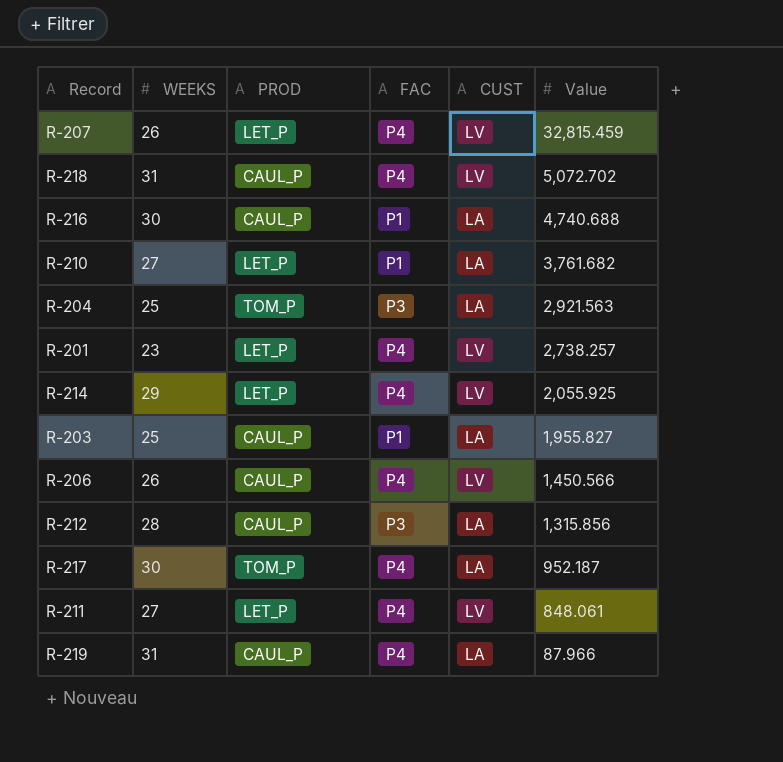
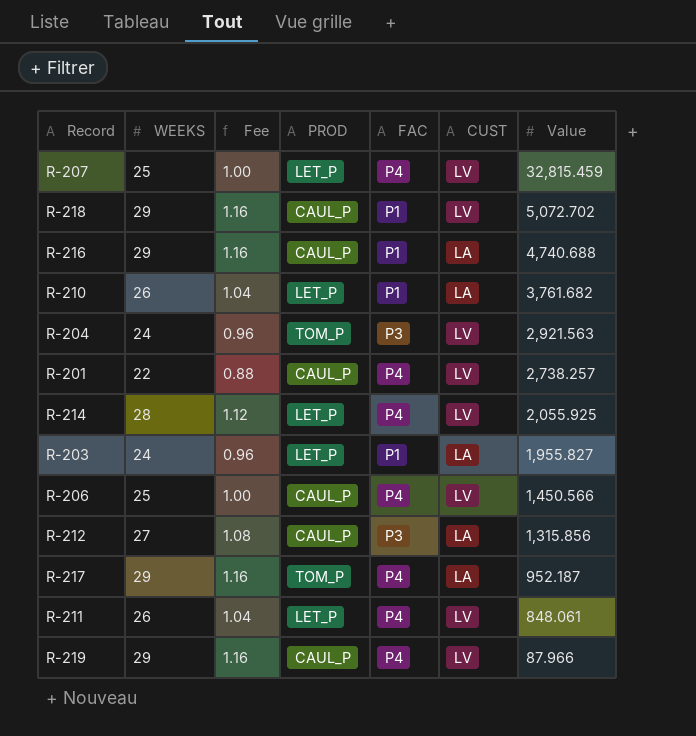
column Fee | formula: none -> [WEEKS] * 0.04
R-207 | WEEKS: 26 -> 25
R-218 | WEEKS: 31 -> 29
R-218 | FAC: P4 -> P1
R-216 | WEEKS: 30 -> 29
R-210 | WEEKS: 27 -> 26
R-204 | WEEKS: 25 -> 24
R-204 | CUST: LA -> LV
R-201 | WEEKS: 23 -> 22
R-201 | PROD: LET_P -> CAUL_P
R-214 | WEEKS: 29 -> 28
R-203 | WEEKS: 25 -> 24
R-203 | PROD: CAUL_P -> LET_P
R-206 | WEEKS: 26 -> 25
R-212 | WEEKS: 28 -> 27
R-217 | WEEKS: 30 -> 29
R-211 | WEEKS: 27 -> 26
R-219 | WEEKS: 31 -> 29
R-219 | CUST: LA -> LV

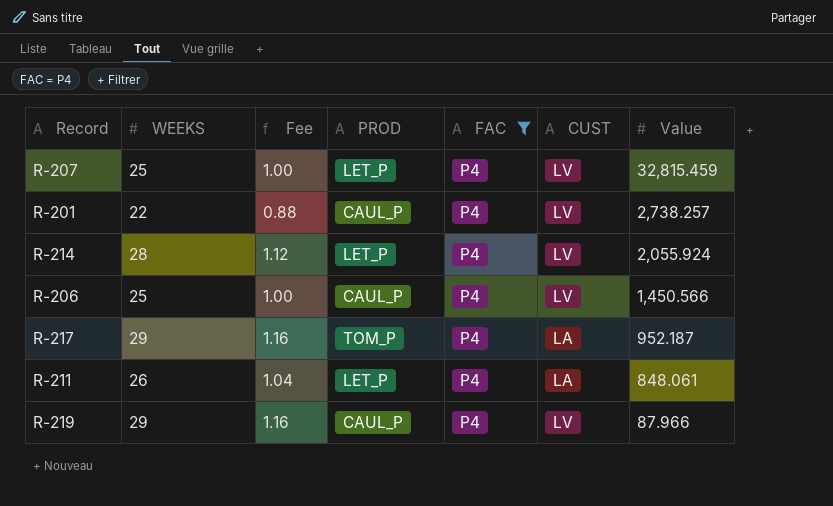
filter: none -> FAC = P4
R-214 | Value: 2,055.925 -> 2,055.924
R-211 | CUST: LV -> LA

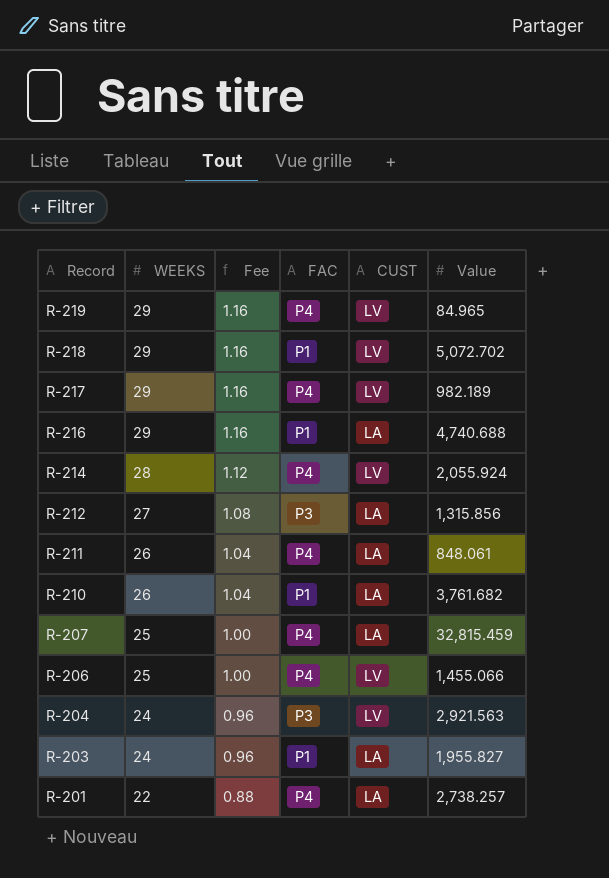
filter: FAC = P4 -> none
row order: Value descending -> Record descending
column PROD | position: 4 -> none
R-219 | Value: 87.966 -> 84.965
R-217 | CUST: LA -> LV
R-217 | Value: 952.187 -> 982.189
R-207 | CUST: LV -> LA
R-206 | Value: 1,450.566 -> 1,455.066
R-201 | CUST: LV -> LA

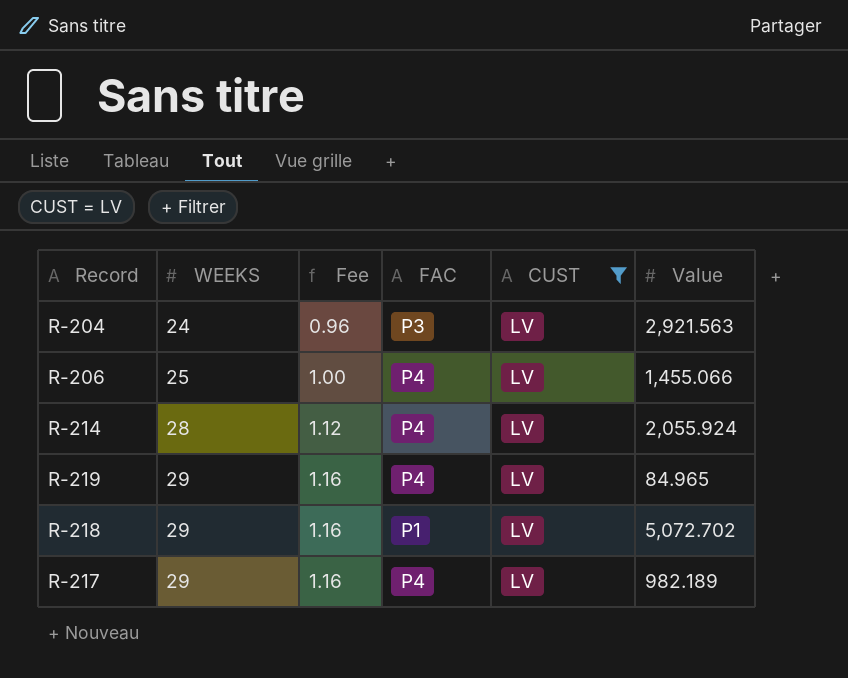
filter: none -> CUST = LV
row order: Record descending -> WEEKS ascending

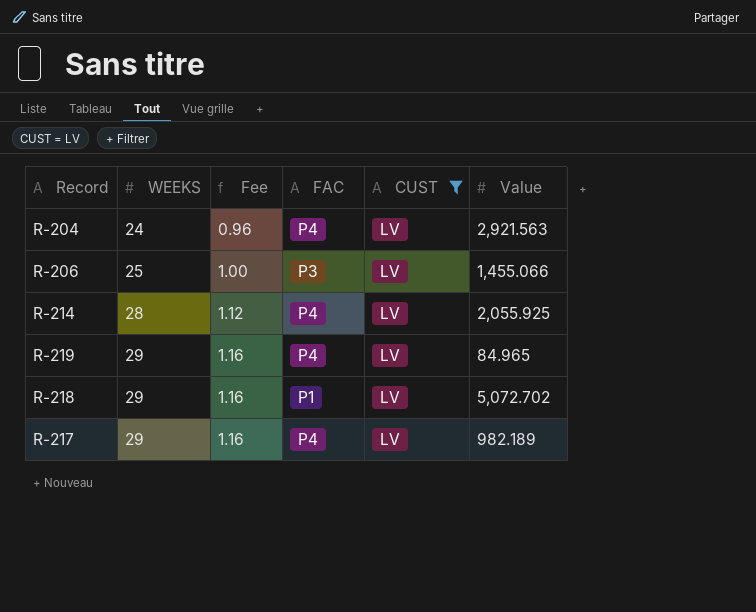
R-204 | FAC: P3 -> P4
R-206 | FAC: P4 -> P3
R-214 | Value: 2,055.924 -> 2,055.925

